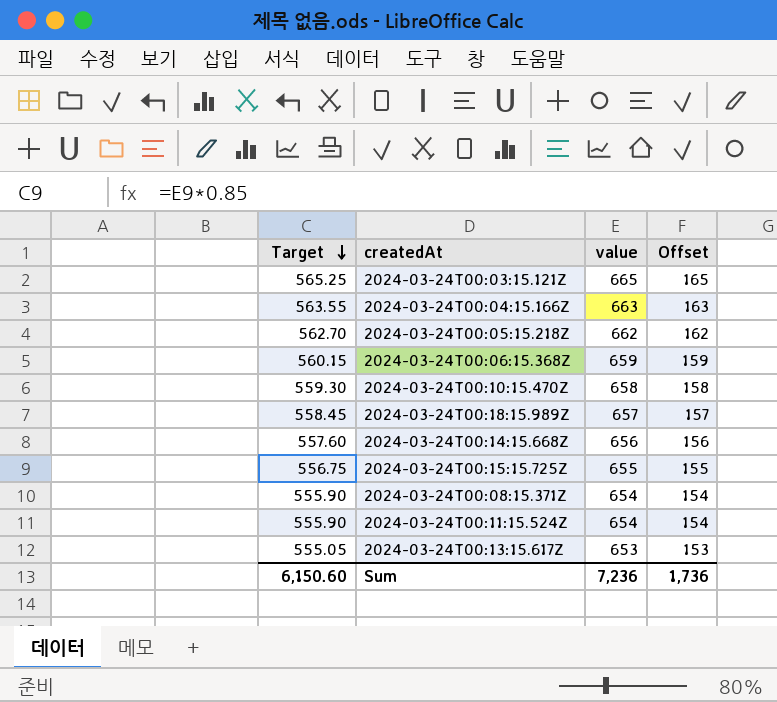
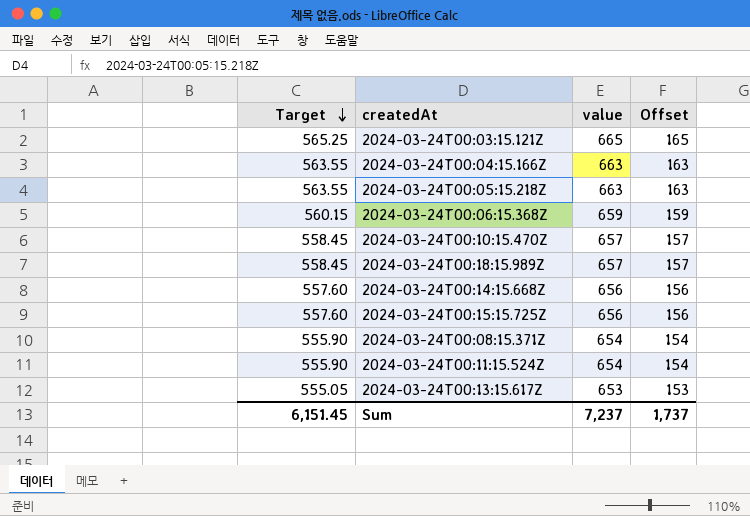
2024-03-24T00:05:15.218Z | Target: 562.70 -> 563.55
2024-03-24T00:05:15.218Z | value: 662 -> 663
2024-03-24T00:05:15.218Z | Offset: 162 -> 163
2024-03-24T00:10:15.470Z | Target: 559.30 -> 558.45
2024-03-24T00:10:15.470Z | value: 658 -> 657
2024-03-24T00:10:15.470Z | Offset: 158 -> 157
2024-03-24T00:15:15.725Z | Target: 556.75 -> 557.60
2024-03-24T00:15:15.725Z | value: 655 -> 656
2024-03-24T00:15:15.725Z | Offset: 155 -> 156
Sum | Target: 6,150.60 -> 6,151.45
Sum | value: 7,236 -> 7,237
Sum | Offset: 1,736 -> 1,737

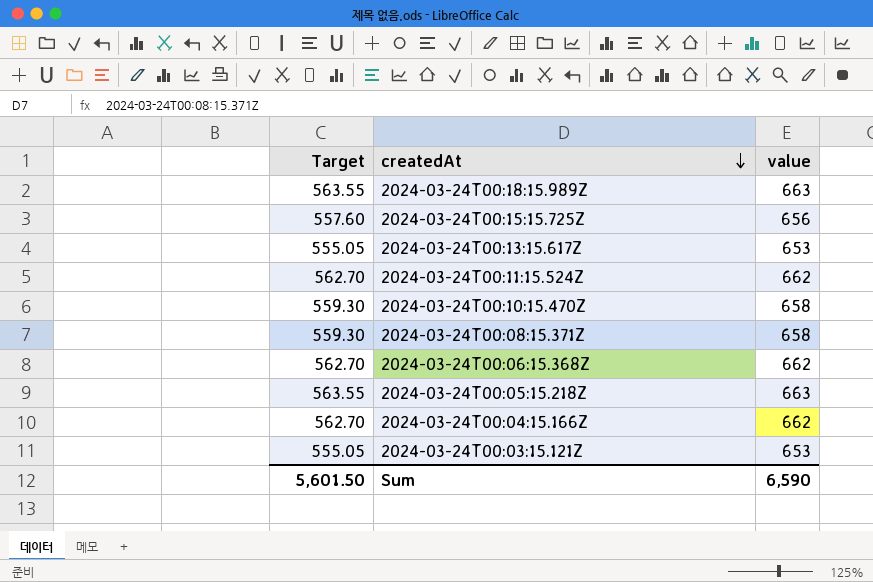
row order: Target descending -> createdAt descending
column Offset | formula: [value] - 500 -> none
row 2024-03-24T00:14:15.668Z: 557.60 | 656 | 156 -> none
2024-03-24T00:18:15.989Z | Target: 558.45 -> 563.55
2024-03-24T00:18:15.989Z | value: 657 -> 663
2024-03-24T00:11:15.524Z | Target: 555.90 -> 562.70
2024-03-24T00:11:15.524Z | value: 654 -> 662
2024-03-24T00:10:15.470Z | Target: 558.45 -> 559.30
2024-03-24T00:10:15.470Z | value: 657 -> 658
2024-03-24T00:08:15.371Z | Target: 555.90 -> 559.30
2024-03-24T00:08:15.371Z | value: 654 -> 658
2024-03-24T00:06:15.368Z | Target: 560.15 -> 562.70
2024-03-24T00:06:15.368Z | value: 659 -> 662
2024-03-24T00:04:15.166Z | Target: 563.55 -> 562.70
2024-03-24T00:04:15.166Z | value: 663 -> 662
2024-03-24T00:03:15.121Z | Target: 565.25 -> 555.05
2024-03-24T00:03:15.121Z | value: 665 -> 653
Sum | Target: 6,151.45 -> 5,601.50
Sum | value: 7,237 -> 6,590

